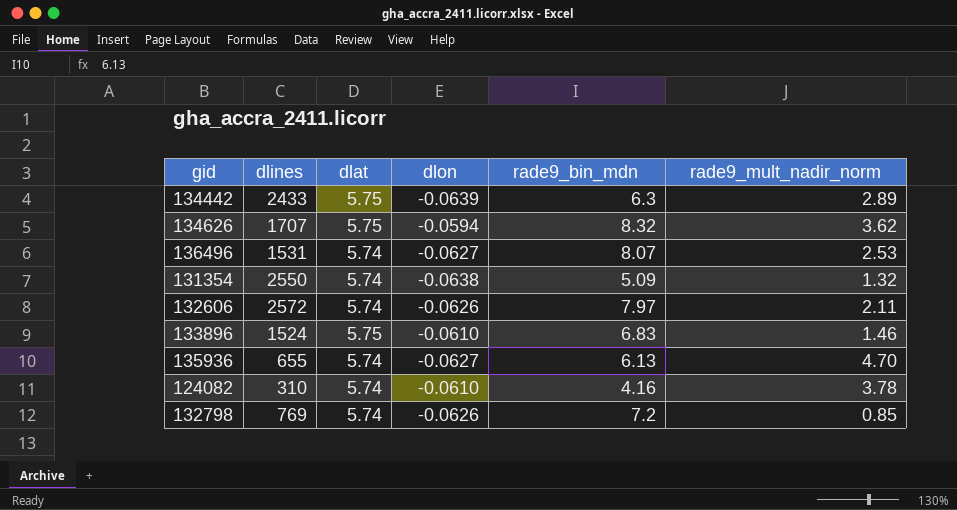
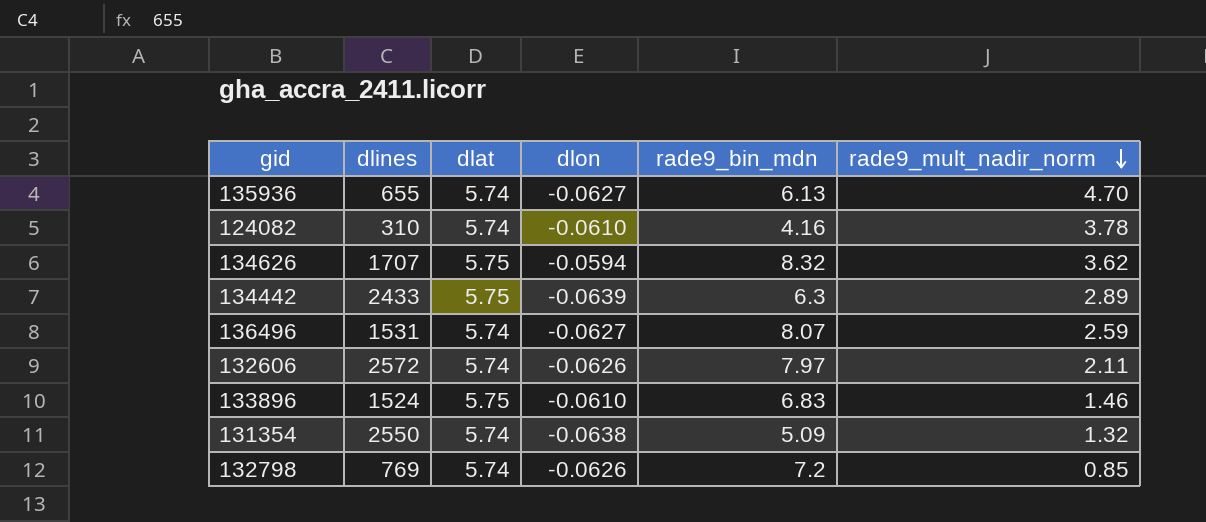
row order: none -> rade9_mult_nadir_norm descending
136496 | rade9_mult_nadir_norm: 2.53 -> 2.59

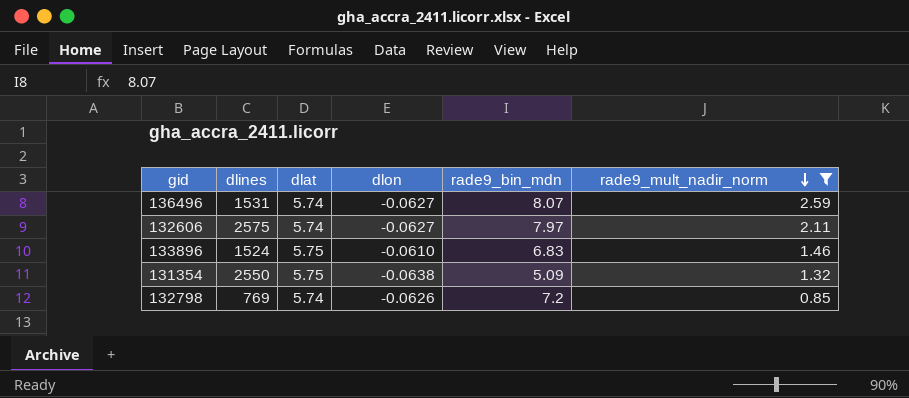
filter: none -> rade9_mult_nadir_norm <= 2.59
132606 | dlines: 2572 -> 2575
132606 | dlon: -0.0626 -> -0.0627
131354 | dlat: 5.74 -> 5.75

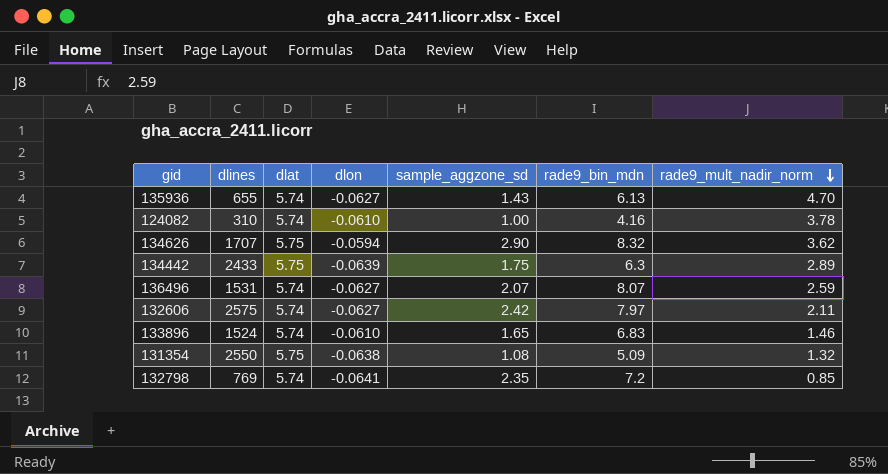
filter: rade9_mult_nadir_norm <= 2.59 -> none
column sample_aggzone_sd | position: none -> 5
133896 | dlat: 5.75 -> 5.74
132798 | dlon: -0.0626 -> -0.0641

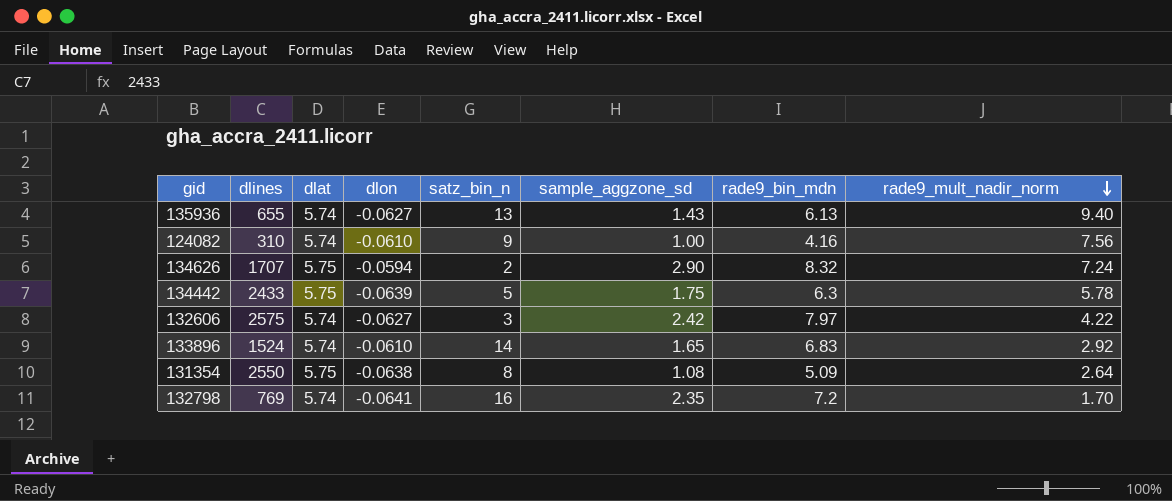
column satz_bin_n | position: none -> 5
row 136496: 1531 | 5.74 | -0.0627 | 2.07 | 8.07 | 2.59 -> none
135936 | rade9_mult_nadir_norm: 4.70 -> 9.40
124082 | rade9_mult_nadir_norm: 3.78 -> 7.56
134626 | rade9_mult_nadir_norm: 3.62 -> 7.24
134442 | rade9_mult_nadir_norm: 2.89 -> 5.78
132606 | rade9_mult_nadir_norm: 2.11 -> 4.22
133896 | rade9_mult_nadir_norm: 1.46 -> 2.92
131354 | rade9_mult_nadir_norm: 1.32 -> 2.64
132798 | rade9_mult_nadir_norm: 0.85 -> 1.70

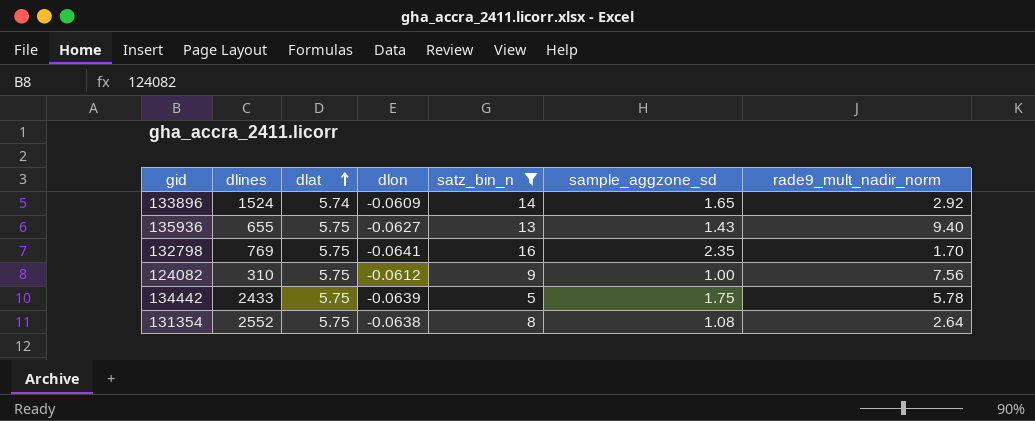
filter: none -> satz_bin_n >= 5
row order: rade9_mult_nadir_norm descending -> dlat ascending
column rade9_bin_mdn | position: 7 -> none
133896 | dlon: -0.0610 -> -0.0609
135936 | dlat: 5.74 -> 5.75
132798 | dlat: 5.74 -> 5.75
124082 | dlat: 5.74 -> 5.75
124082 | dlon: -0.0610 -> -0.0612
131354 | dlines: 2550 -> 2552

